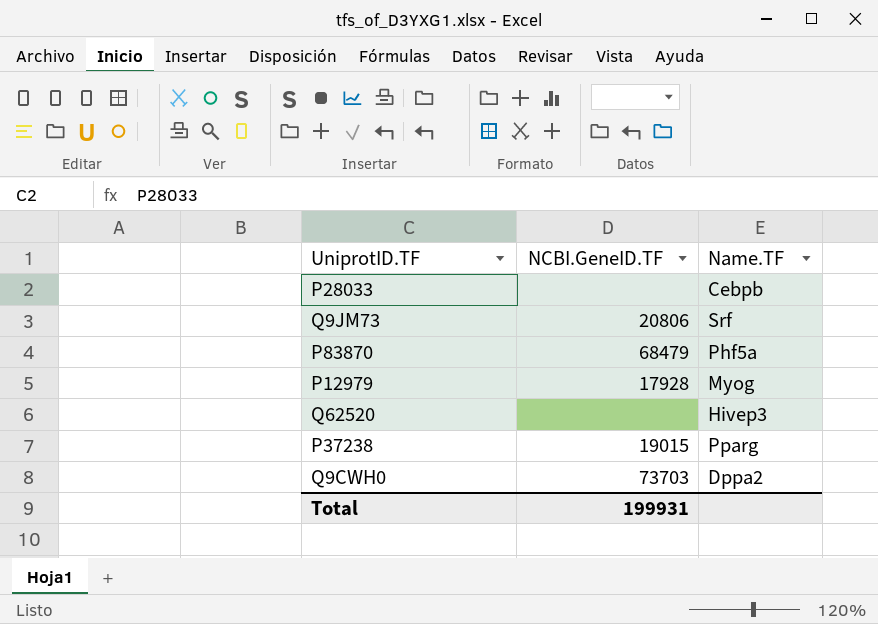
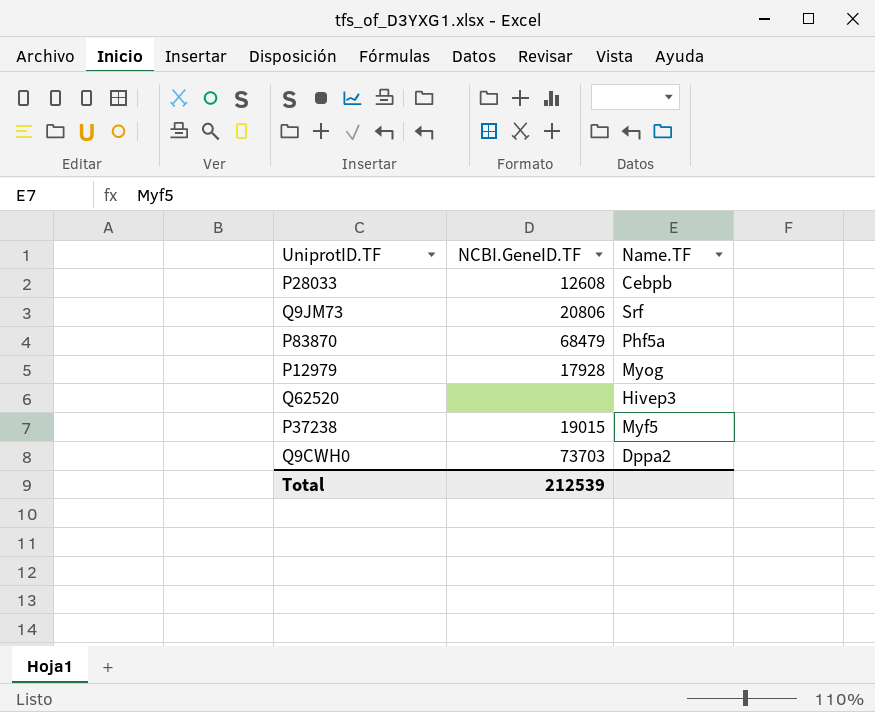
P28033 | NCBI.GeneID.TF: none -> 12608
P37238 | Name.TF: Pparg -> Myf5
Total | NCBI.GeneID.TF: 199931 -> 212539

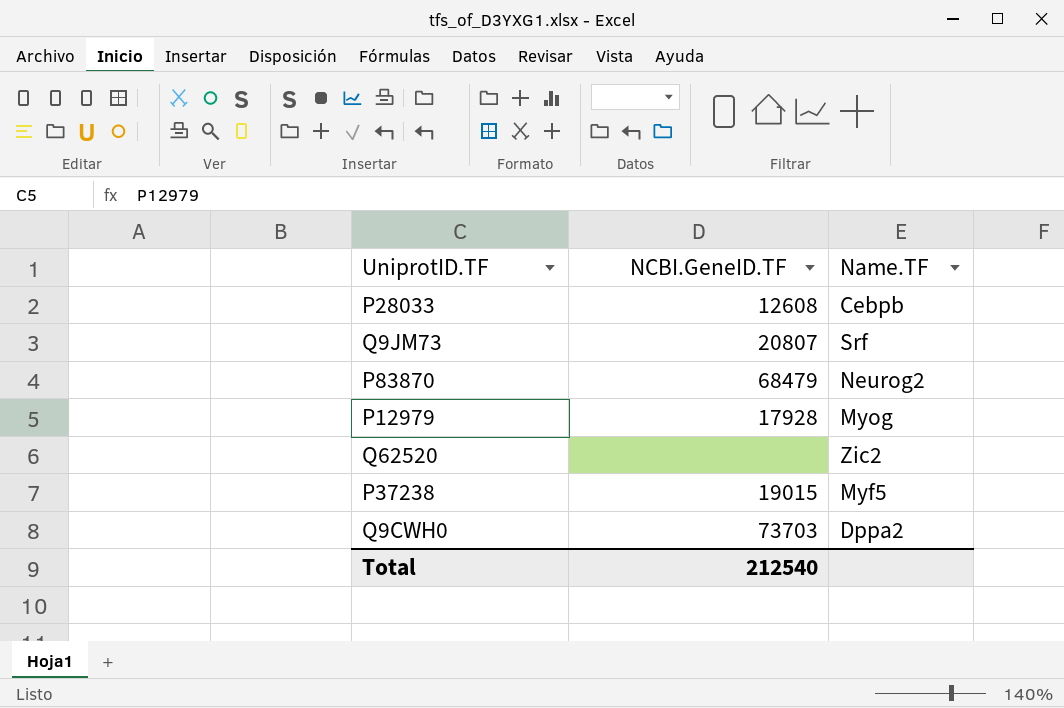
Q9JM73 | NCBI.GeneID.TF: 20806 -> 20807
P83870 | Name.TF: Phf5a -> Neurog2
Q62520 | Name.TF: Hivep3 -> Zic2
Total | NCBI.GeneID.TF: 212539 -> 212540

